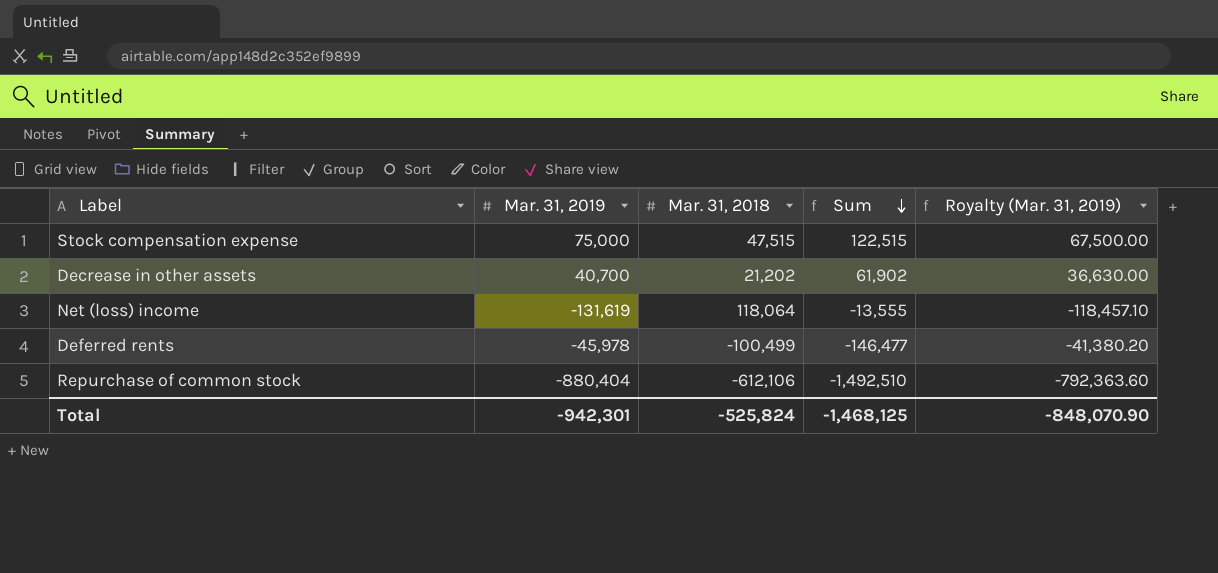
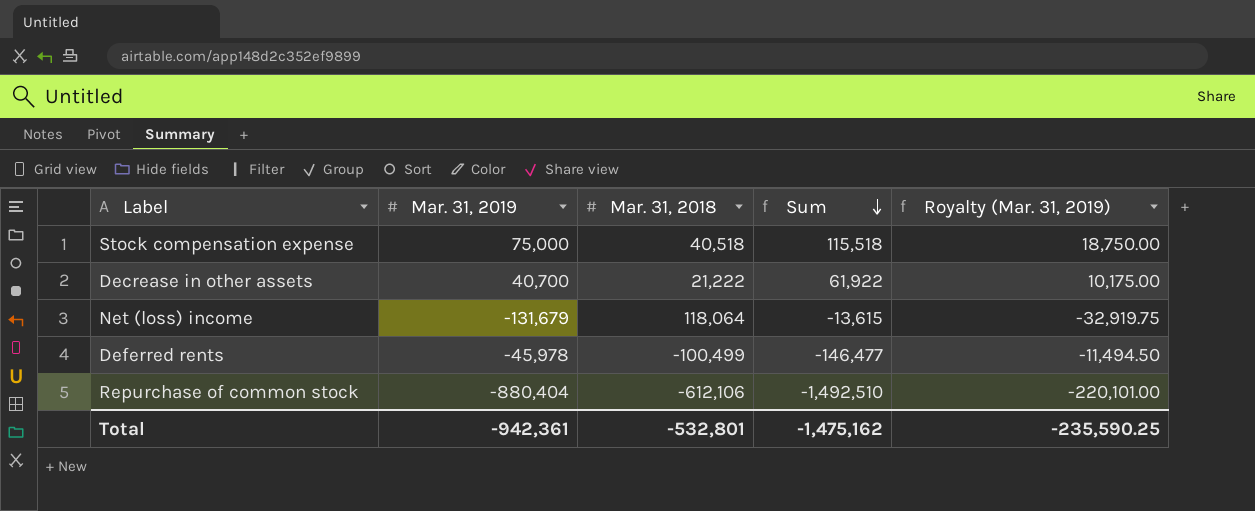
column Royalty (Mar. 31, 2019) | formula: [Mar. 31, 2019] * 0.9 -> [Mar. 31, 2019] * 0.25
Stock compensation expense | Mar. 31, 2018: 47,515 -> 40,518
Stock compensation expense | Sum: 122,515 -> 115,518
Decrease in other assets | Mar. 31, 2018: 21,202 -> 21,222
Decrease in other assets | Sum: 61,902 -> 61,922
Net (loss) income | Mar. 31, 2019: -131,619 -> -131,679
Net (loss) income | Sum: -13,555 -> -13,615
Total | Mar. 31, 2019: -942,301 -> -942,361
Total | Mar. 31, 2018: -525,824 -> -532,801
Total | Sum: -1,468,125 -> -1,475,162
Total | Royalty (Mar. 31, 2019): -848,070.90 -> -235,590.25

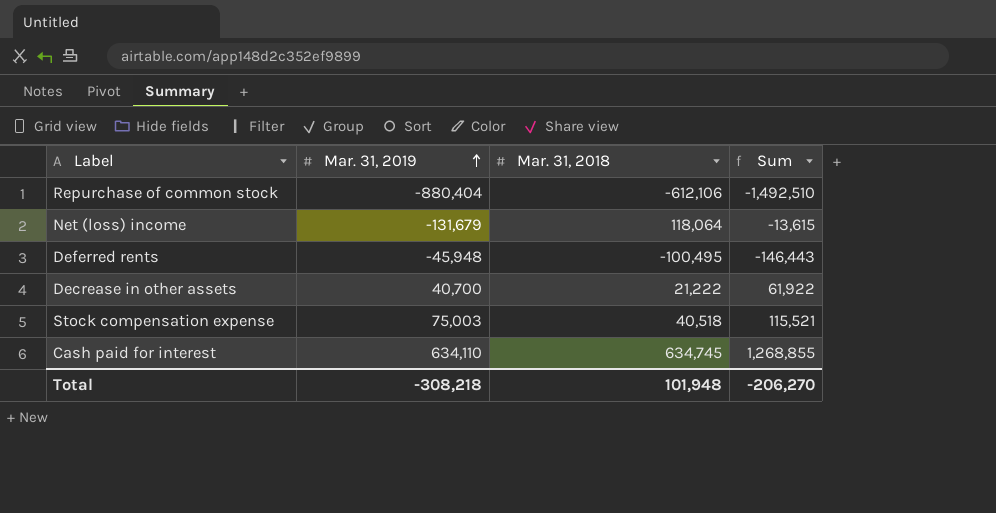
row order: Sum descending -> Mar. 31, 2019 ascending
column Royalty (Mar. 31, 2019) | formula: [Mar. 31, 2019] * 0.25 -> none
Deferred rents | Mar. 31, 2019: -45,978 -> -45,948
Deferred rents | Mar. 31, 2018: -100,499 -> -100,495
Deferred rents | Sum: -146,477 -> -146,443
Stock compensation expense | Mar. 31, 2019: 75,000 -> 75,003
Stock compensation expense | Sum: 115,518 -> 115,521
row Cash paid for interest: none -> 634,110 | 634,745 | 1,268,855
Total | Mar. 31, 2019: -942,361 -> -308,218
Total | Mar. 31, 2018: -532,801 -> 101,948
Total | Sum: -1,475,162 -> -206,270

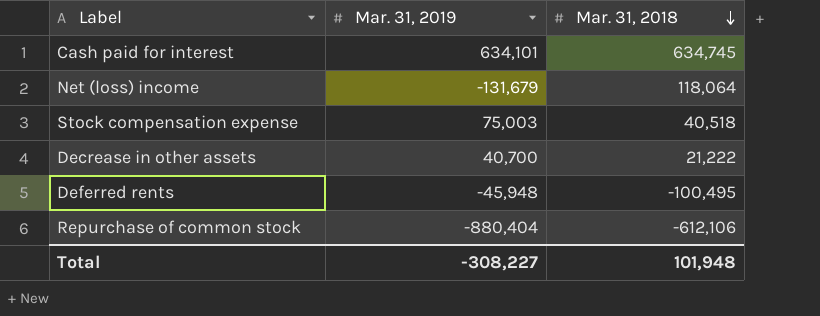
row order: Mar. 31, 2019 ascending -> Mar. 31, 2018 descending
column Sum | formula: [Mar. 31, 2019] + [Mar. 31, 2018] -> none
Cash paid for interest | Mar. 31, 2019: 634,110 -> 634,101
Total | Mar. 31, 2019: -308,218 -> -308,227

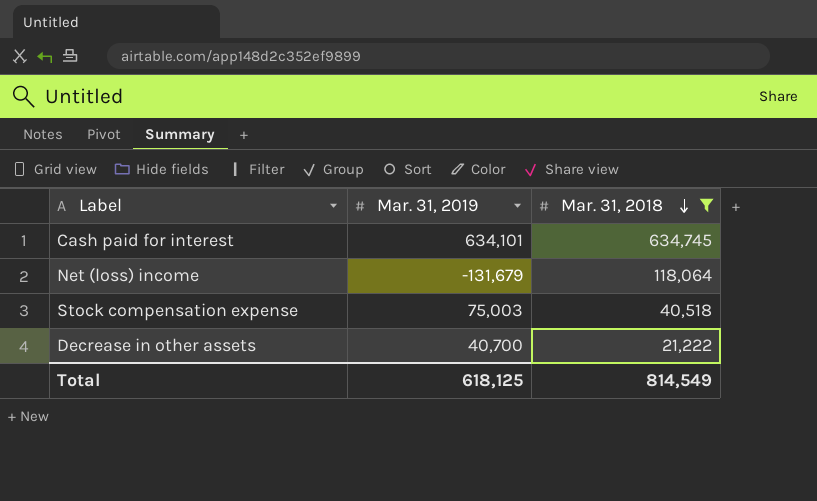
filter: none -> Mar. 31, 2018 >= 21,222
Total | Mar. 31, 2019: -308,227 -> 618,125
Total | Mar. 31, 2018: 101,948 -> 814,549

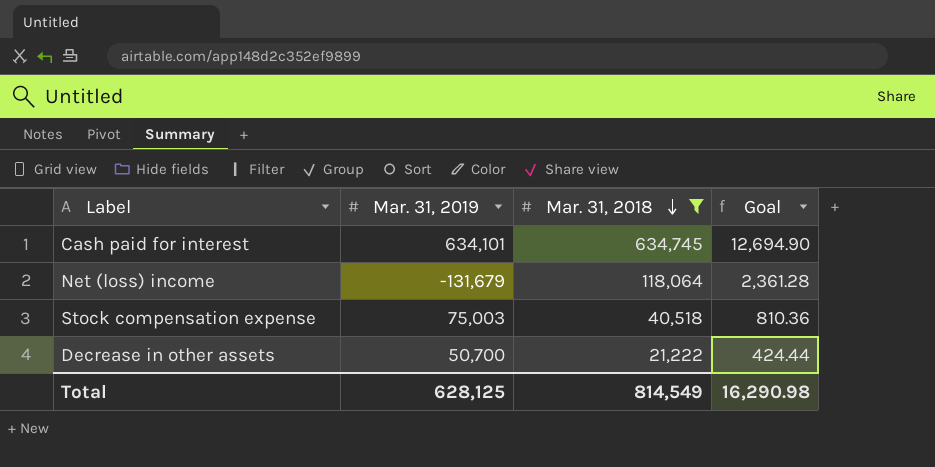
column Goal | formula: none -> [Mar. 31, 2018] * 0.02
Decrease in other assets | Mar. 31, 2019: 40,700 -> 50,700
Total | Mar. 31, 2019: 618,125 -> 628,125

